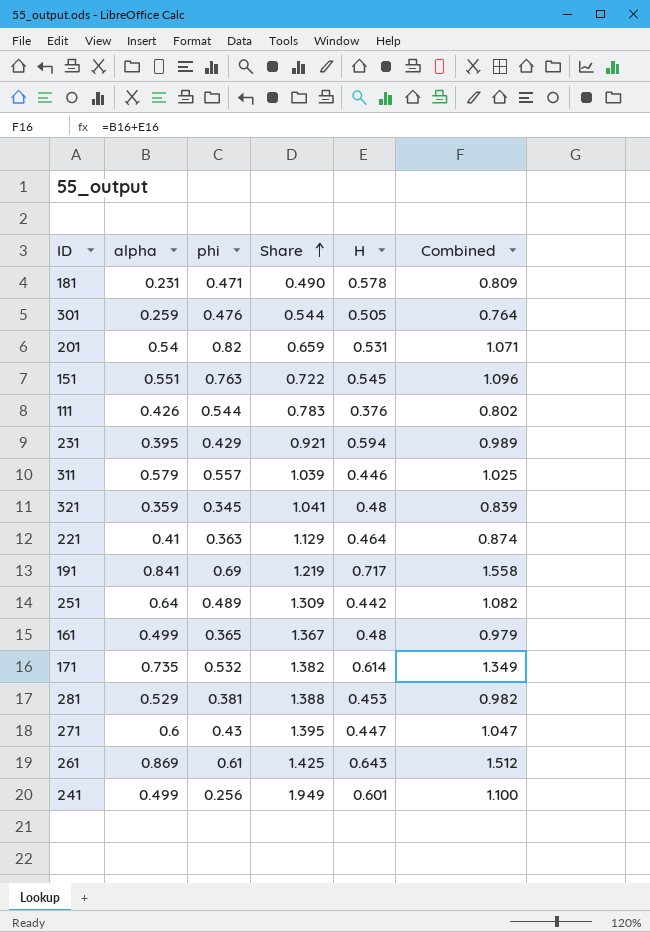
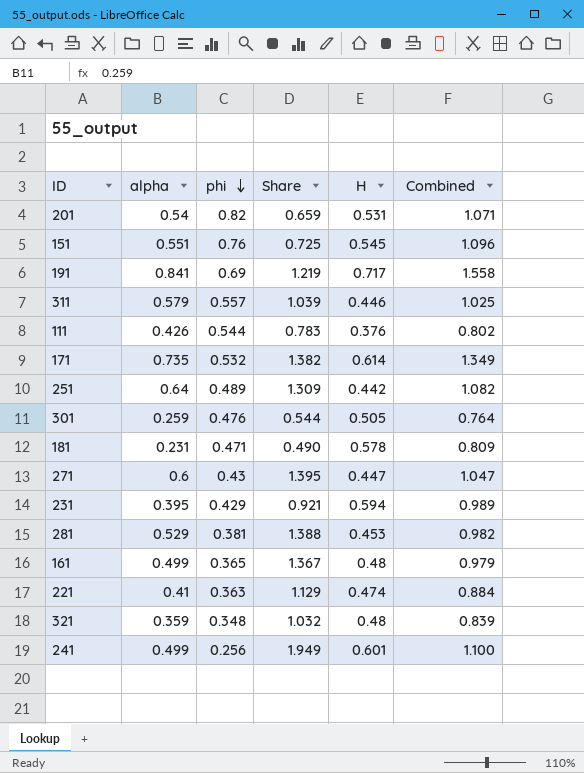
row order: Share ascending -> phi descending
row 261: 0.869 | 0.61 | 1.425 | 0.643 | 1.512 -> none
151 | phi: 0.763 -> 0.76
151 | Share: 0.722 -> 0.725
221 | H: 0.464 -> 0.474
221 | Combined: 0.874 -> 0.884
321 | phi: 0.345 -> 0.348
321 | Share: 1.041 -> 1.032

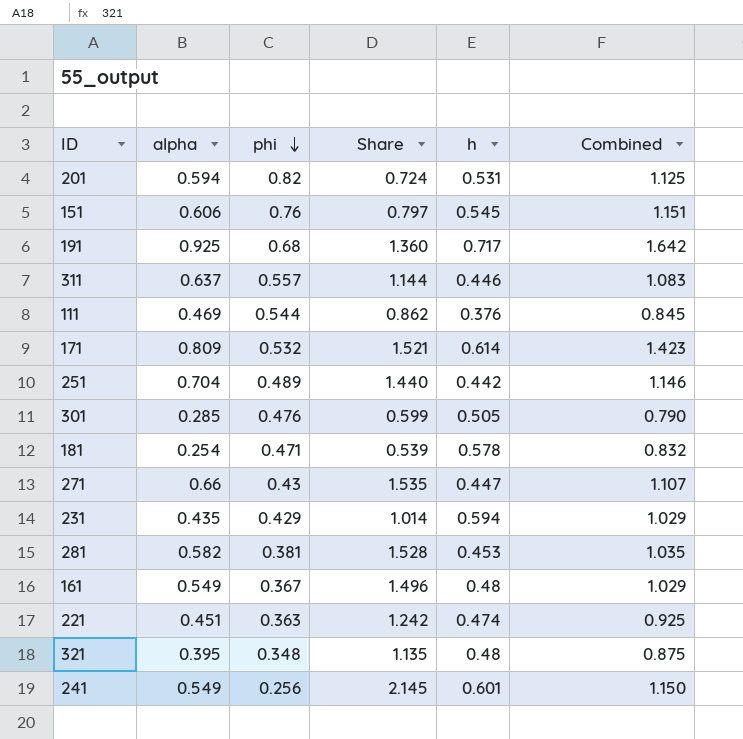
column name: H -> h
201 | alpha: 0.54 -> 0.594
201 | Share: 0.659 -> 0.724
201 | Combined: 1.071 -> 1.125
151 | alpha: 0.551 -> 0.606
151 | Share: 0.725 -> 0.797
151 | Combined: 1.096 -> 1.151
191 | alpha: 0.841 -> 0.925
191 | phi: 0.69 -> 0.68
191 | Share: 1.219 -> 1.360
191 | Combined: 1.558 -> 1.642
311 | alpha: 0.579 -> 0.637
311 | Share: 1.039 -> 1.144
311 | Combined: 1.025 -> 1.083
111 | alpha: 0.426 -> 0.469
111 | Share: 0.783 -> 0.862
111 | Combined: 0.802 -> 0.845
171 | alpha: 0.735 -> 0.809
171 | Share: 1.382 -> 1.521
171 | Combined: 1.349 -> 1.423
251 | alpha: 0.64 -> 0.704
251 | Share: 1.309 -> 1.440
251 | Combined: 1.082 -> 1.146
301 | alpha: 0.259 -> 0.285
301 | Share: 0.544 -> 0.599
301 | Combined: 0.764 -> 0.790
181 | alpha: 0.231 -> 0.254
181 | Share: 0.490 -> 0.539
181 | Combined: 0.809 -> 0.832
271 | alpha: 0.6 -> 0.66
271 | Share: 1.395 -> 1.535
271 | Combined: 1.047 -> 1.107
231 | alpha: 0.395 -> 0.435
231 | Share: 0.921 -> 1.014
231 | Combined: 0.989 -> 1.029
281 | alpha: 0.529 -> 0.582
281 | Share: 1.388 -> 1.528
281 | Combined: 0.982 -> 1.035
161 | alpha: 0.499 -> 0.549
161 | phi: 0.365 -> 0.367
161 | Share: 1.367 -> 1.496
161 | Combined: 0.979 -> 1.029
221 | alpha: 0.41 -> 0.451
221 | Share: 1.129 -> 1.242
221 | Combined: 0.884 -> 0.925
321 | alpha: 0.359 -> 0.395
321 | Share: 1.032 -> 1.135
321 | Combined: 0.839 -> 0.875
241 | alpha: 0.499 -> 0.549
241 | Share: 1.949 -> 2.145
241 | Combined: 1.100 -> 1.150

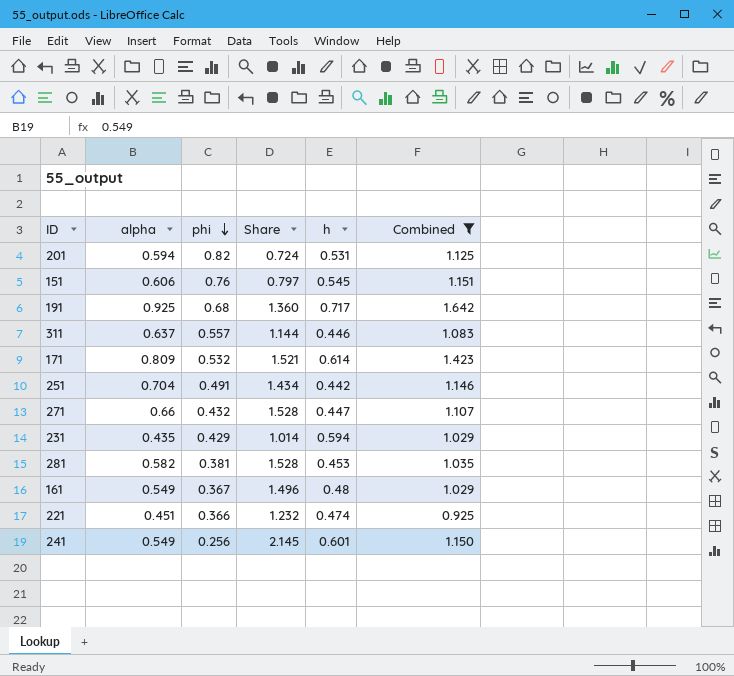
filter: none -> Combined >= 0.925
251 | phi: 0.489 -> 0.491
251 | Share: 1.440 -> 1.434
271 | phi: 0.43 -> 0.432
271 | Share: 1.535 -> 1.528
221 | phi: 0.363 -> 0.366
221 | Share: 1.242 -> 1.232

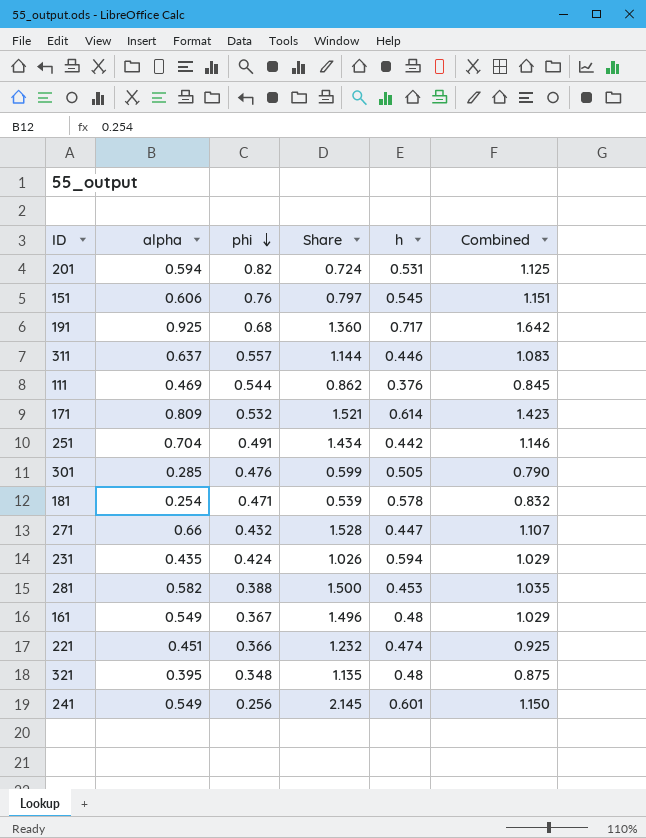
filter: Combined >= 0.925 -> none
231 | phi: 0.429 -> 0.424
231 | Share: 1.014 -> 1.026
281 | phi: 0.381 -> 0.388
281 | Share: 1.528 -> 1.500

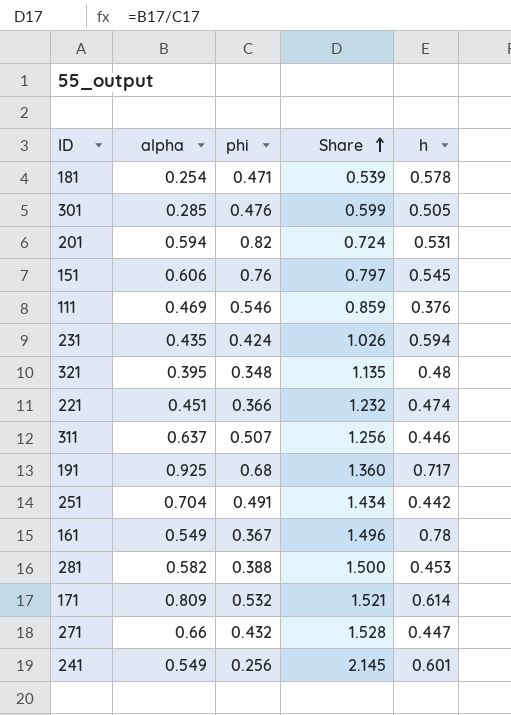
row order: phi descending -> Share ascending
column Combined | formula: [alpha] + [h] -> none
111 | phi: 0.544 -> 0.546
111 | Share: 0.862 -> 0.859
311 | phi: 0.557 -> 0.507
311 | Share: 1.144 -> 1.256
161 | h: 0.48 -> 0.78

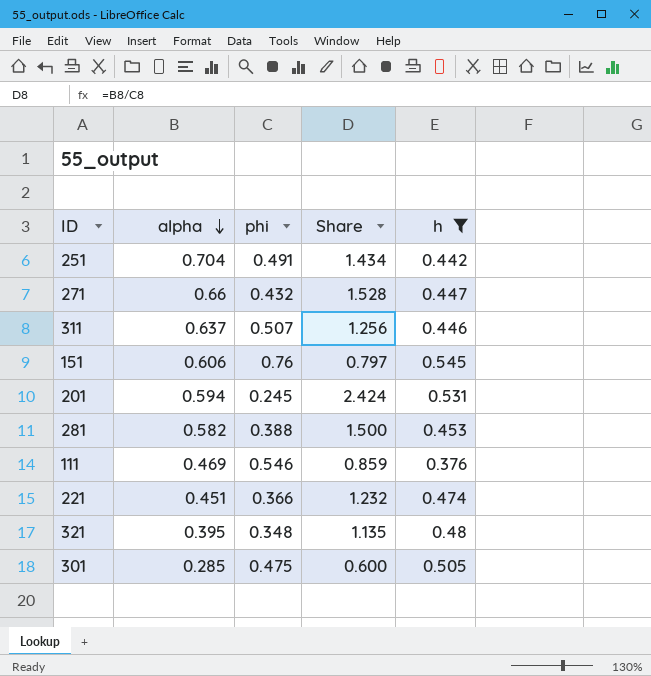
filter: none -> h <= 0.545
row order: Share ascending -> alpha descending
201 | phi: 0.82 -> 0.245
201 | Share: 0.724 -> 2.424
301 | phi: 0.476 -> 0.475
301 | Share: 0.599 -> 0.600

